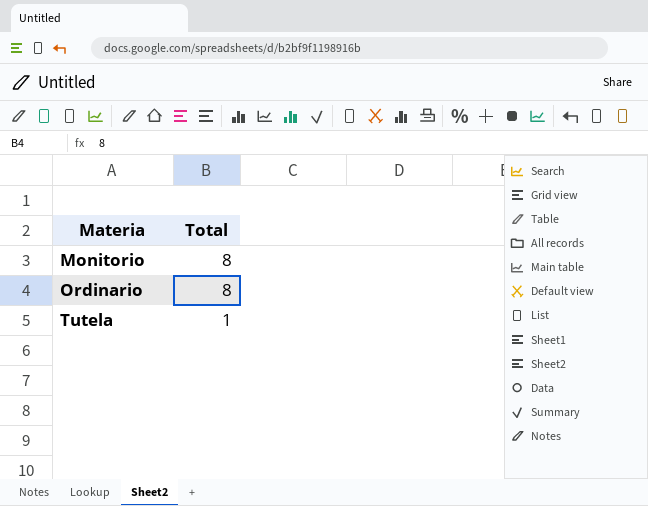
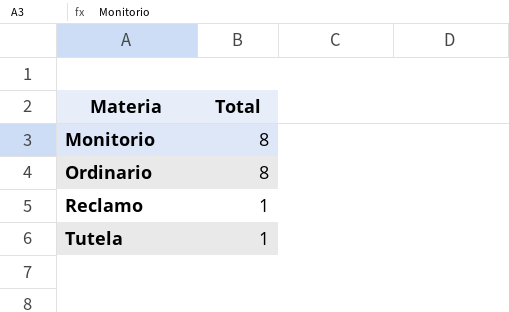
row Reclamo: none -> 1

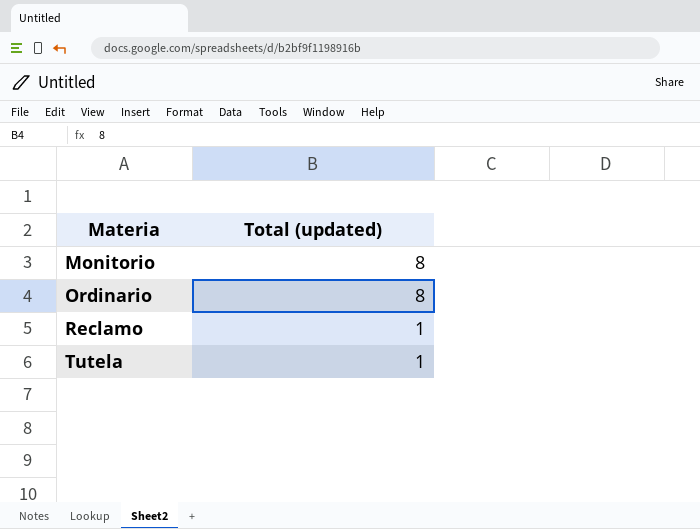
column name: Total -> Total (updated)

